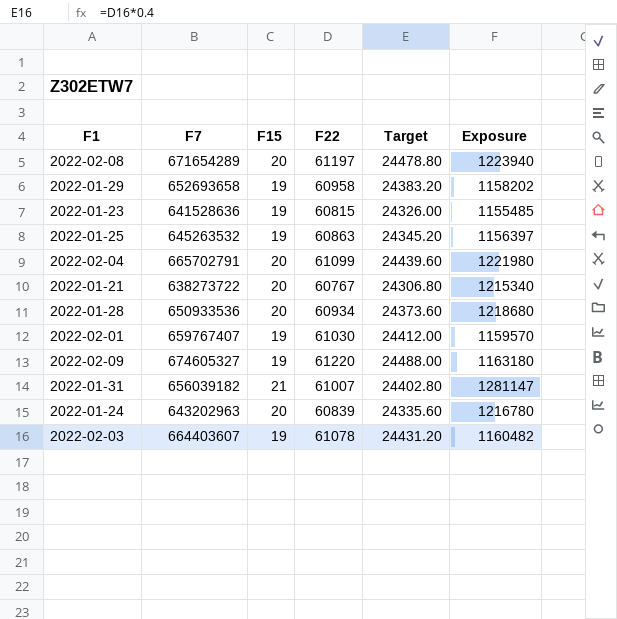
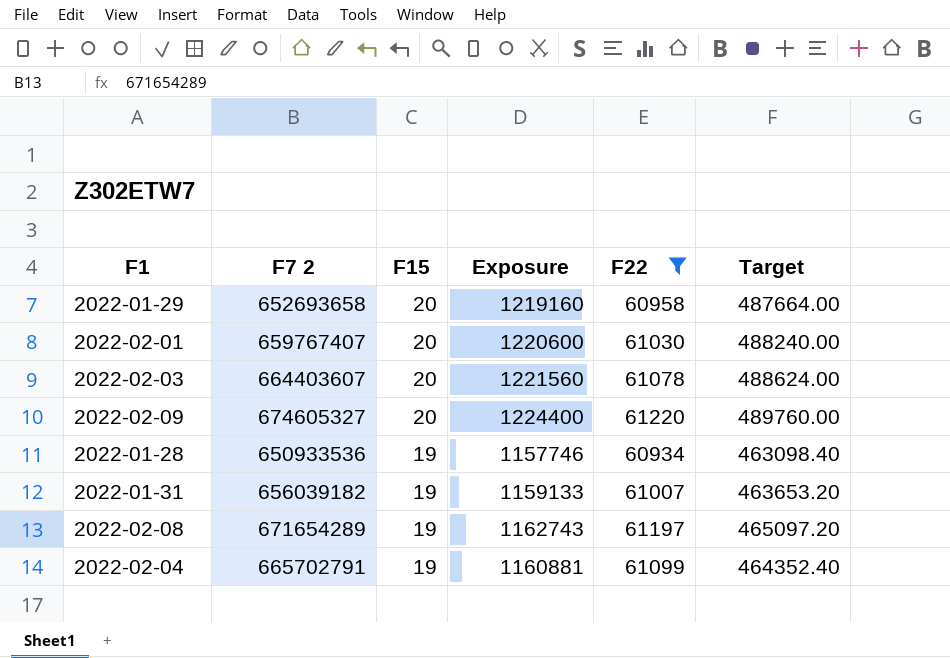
filter: none -> F22 >= 60934
row order: none -> F15 descending
column name: F7 -> F7 2
column Exposure | position: 6 -> 4
column Target | formula: [F22] * 0.4 -> [Exposure] * 0.4
2022-01-29 | F15: 19 -> 20
2022-01-29 | Exposure: 1158202 -> 1219160
2022-02-01 | F15: 19 -> 20
2022-02-01 | Exposure: 1159570 -> 1220600
2022-02-03 | F15: 19 -> 20
2022-02-03 | Exposure: 1160482 -> 1221560
2022-02-09 | F15: 19 -> 20
2022-02-09 | Exposure: 1163180 -> 1224400
2022-01-28 | F15: 20 -> 19
2022-01-28 | Exposure: 1218680 -> 1157746
2022-01-31 | F15: 21 -> 19
2022-01-31 | Exposure: 1281147 -> 1159133
2022-02-08 | F15: 20 -> 19
2022-02-08 | Exposure: 1223940 -> 1162743
2022-02-04 | F15: 20 -> 19
2022-02-04 | Exposure: 1221980 -> 1160881

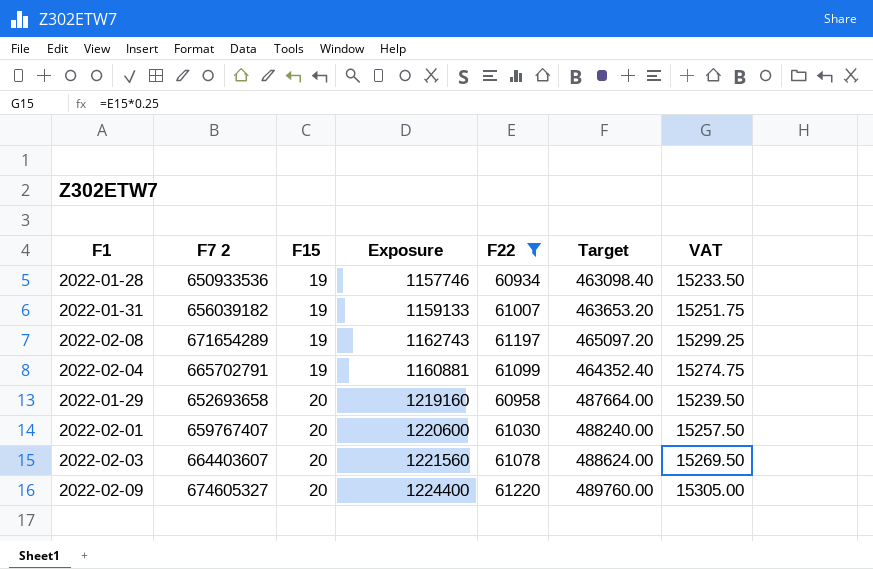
row order: F15 descending -> F15 ascending
column VAT | formula: none -> [F22] * 0.25

